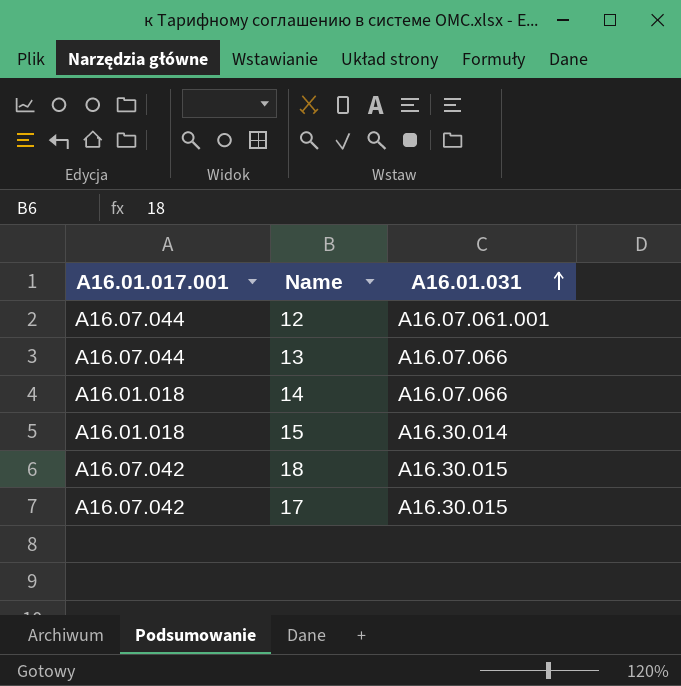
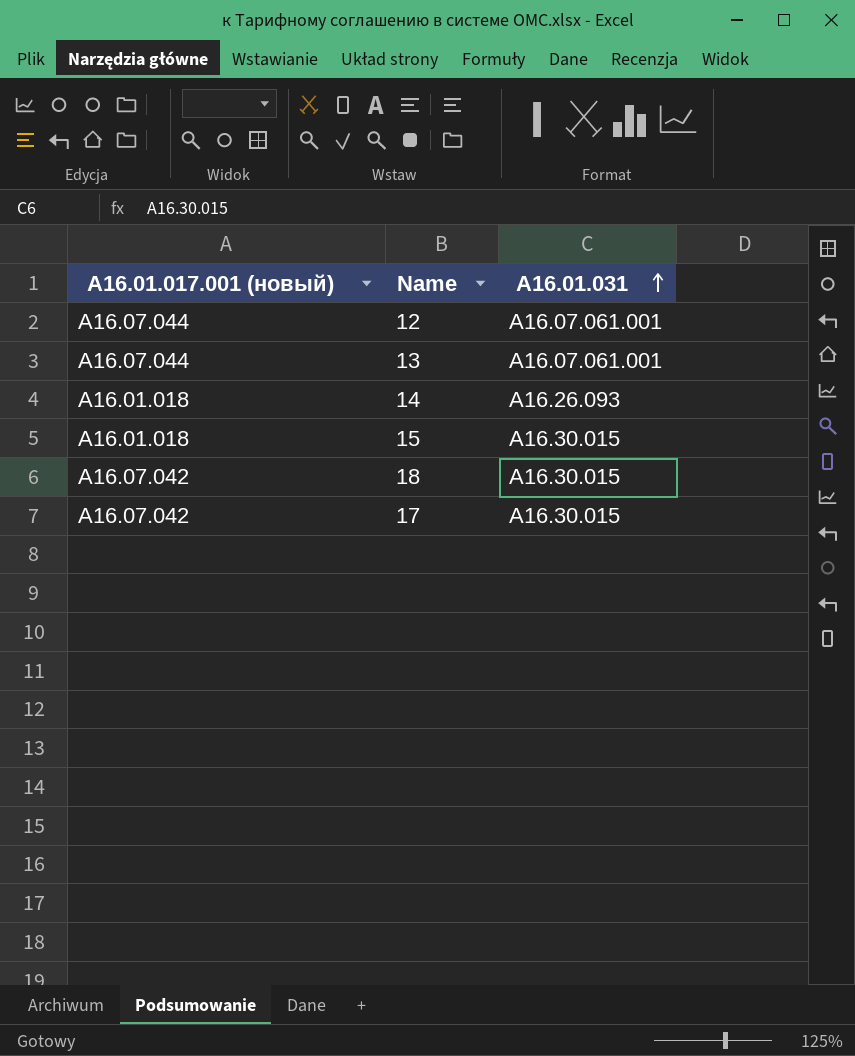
column name: A16.01.017.001 -> A16.01.017.001 (новый)
13 | A16.01.031: A16.07.066 -> A16.07.061.001
14 | A16.01.031: A16.07.066 -> A16.26.093
15 | A16.01.031: A16.30.014 -> A16.30.015

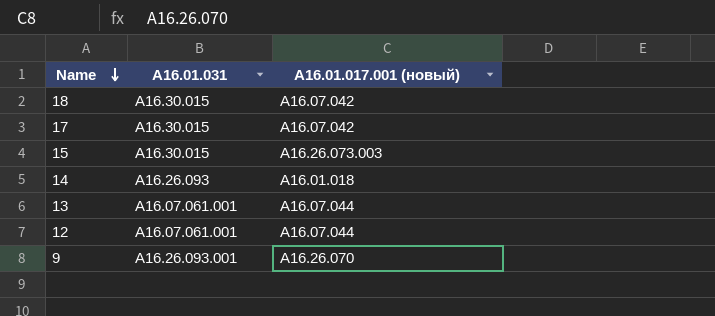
row order: A16.01.031 ascending -> Name descending
column A16.01.017.001 (новый) | position: 1 -> 3
15 | A16.01.017.001 (новый): A16.01.018 -> A16.26.073.003
row 9: none -> A16.26.093.001 | A16.26.070

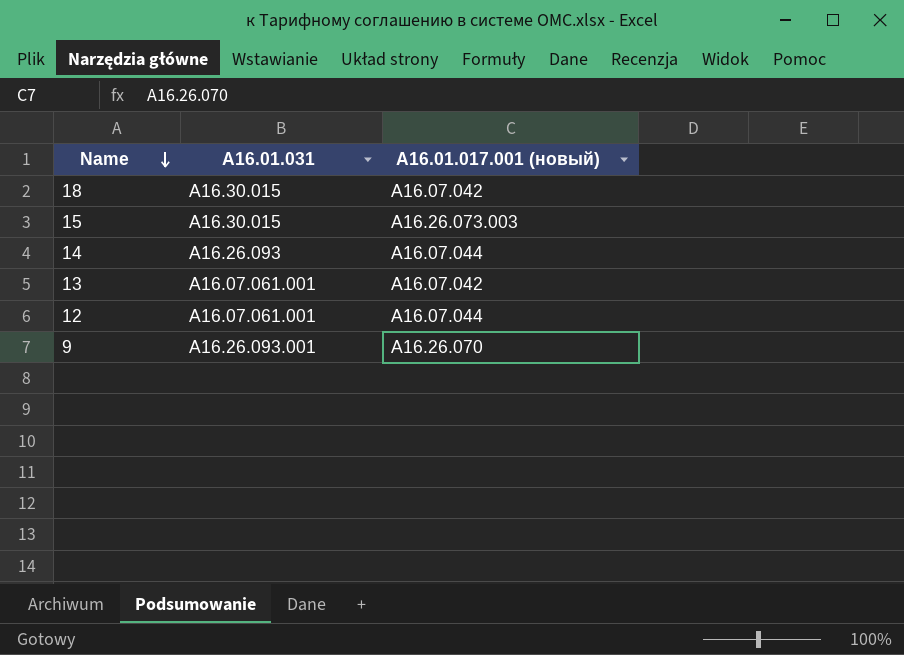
row 17: A16.30.015 | A16.07.042 -> none
14 | A16.01.017.001 (новый): A16.01.018 -> A16.07.044
13 | A16.01.017.001 (новый): A16.07.044 -> A16.07.042

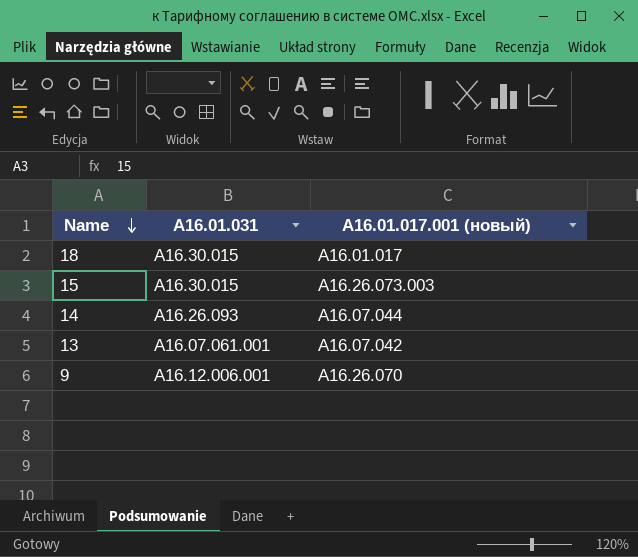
row 12: A16.07.061.001 | A16.07.044 -> none
18 | A16.01.017.001 (новый): A16.07.042 -> A16.01.017
9 | A16.01.031: A16.26.093.001 -> A16.12.006.001

